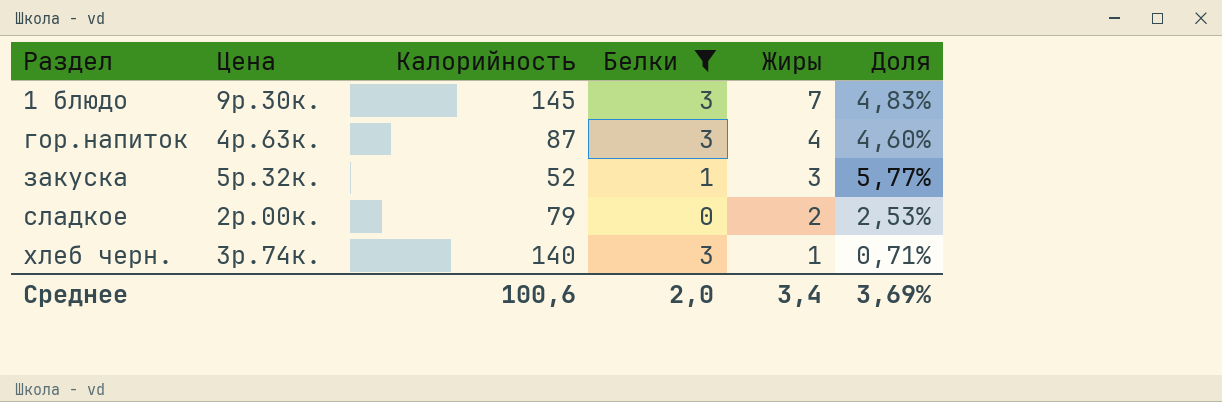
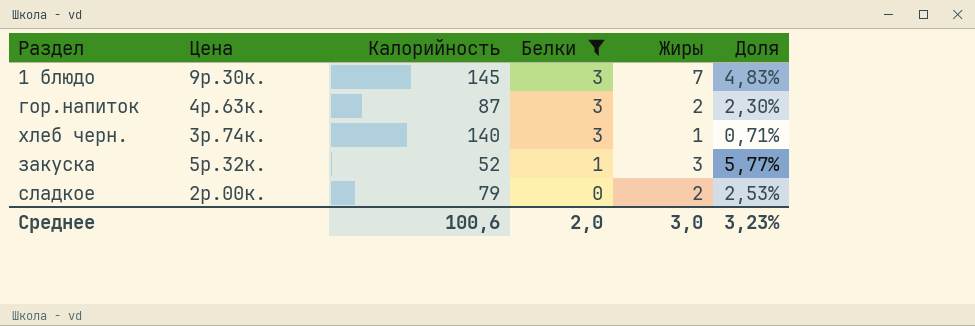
row order: Раздел ascending -> Белки descending
гор.напиток | Жиры: 4 -> 2
гор.напиток | Доля: 4,60% -> 2,30%
Среднее | Жиры: 3,4 -> 3,0
Среднее | Доля: 3,69% -> 3,23%

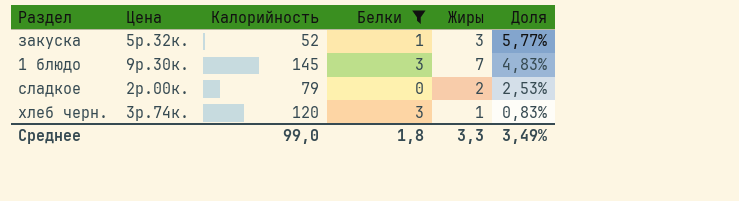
row order: Белки descending -> Доля descending
row гор.напиток: 4р.63к. | 87 | 3 | 2 | 2,30% -> none
хлеб черн. | Калорийность: 140 -> 120
хлеб черн. | Доля: 0,71% -> 0,83%
Среднее | Калорийность: 100,6 -> 99,0
Среднее | Белки: 2,0 -> 1,8
Среднее | Жиры: 3,0 -> 3,3
Среднее | Доля: 3,23% -> 3,49%

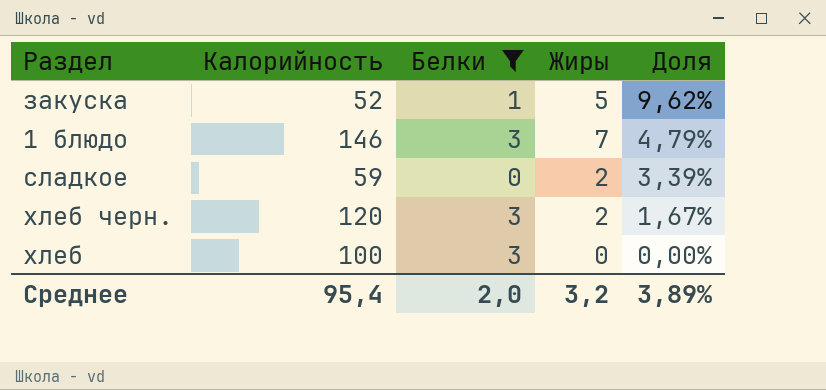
column Цена | position: 2 -> none
закуска | Жиры: 3 -> 5
закуска | Доля: 5,77% -> 9,62%
1 блюдо | Калорийность: 145 -> 146
1 блюдо | Доля: 4,83% -> 4,79%
сладкое | Калорийность: 79 -> 59
сладкое | Доля: 2,53% -> 3,39%
хлеб черн. | Жиры: 1 -> 2
хлеб черн. | Доля: 0,83% -> 1,67%
row хлеб: none -> 100 | 3 | 0 | 0,00%
Среднее | Калорийность: 99,0 -> 95,4
Среднее | Белки: 1,8 -> 2,0
Среднее | Жиры: 3,3 -> 3,2
Среднее | Доля: 3,49% -> 3,89%

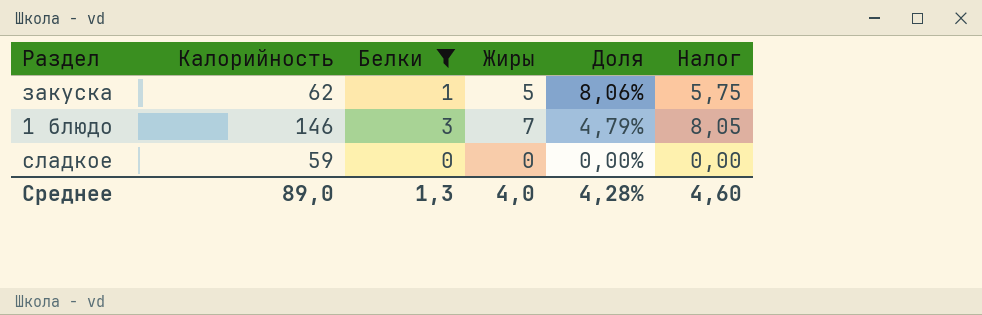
column Налог | formula: none -> [Жиры] * 1,15
row хлеб черн.: 120 | 3 | 2 | 1,67% -> none
row хлеб: 100 | 3 | 0 | 0,00% -> none
закуска | Калорийность: 52 -> 62
закуска | Доля: 9,62% -> 8,06%
сладкое | Жиры: 2 -> 0
сладкое | Доля: 3,39% -> 0,00%
Среднее | Калорийность: 95,4 -> 89,0
Среднее | Белки: 2,0 -> 1,3
Среднее | Жиры: 3,2 -> 4,0
Среднее | Доля: 3,89% -> 4,28%

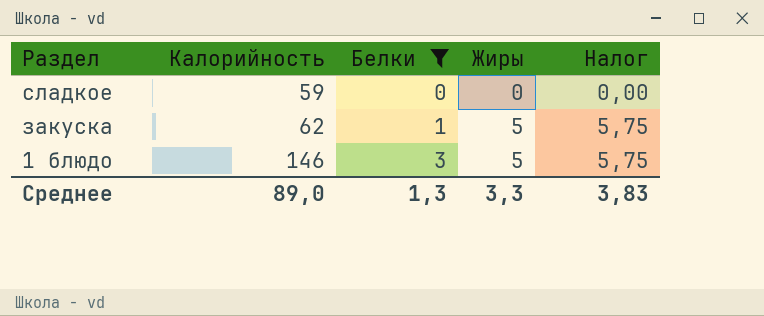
row order: Доля descending -> Раздел descending
column Доля | formula: [Жиры] / [Калорийность] -> none
1 блюдо | Жиры: 7 -> 5
1 блюдо | Налог: 8,05 -> 5,75
Среднее | Жиры: 4,0 -> 3,3
Среднее | Налог: 4,60 -> 3,83

